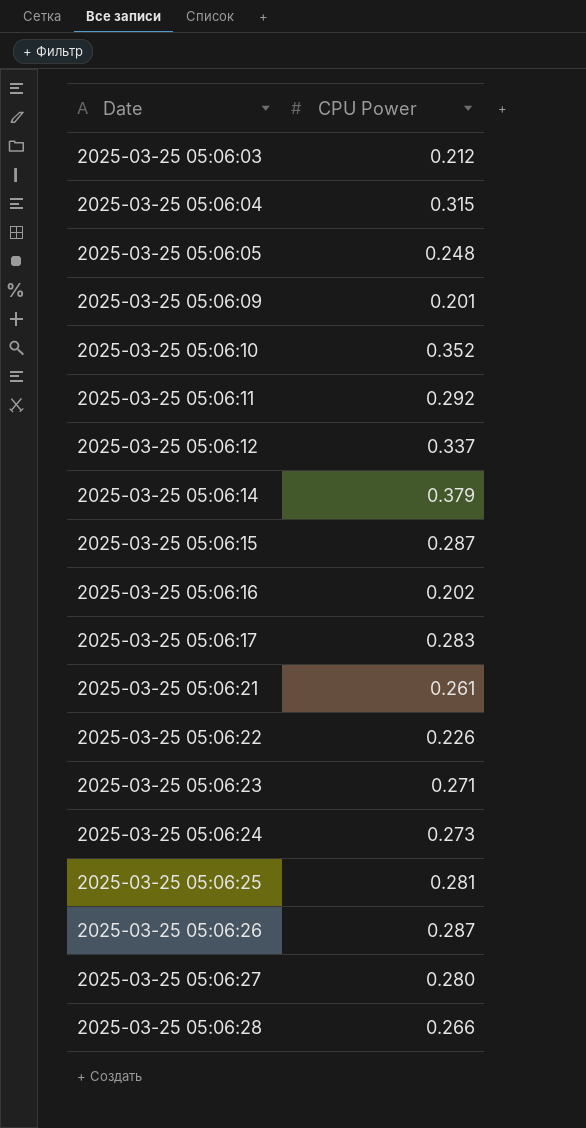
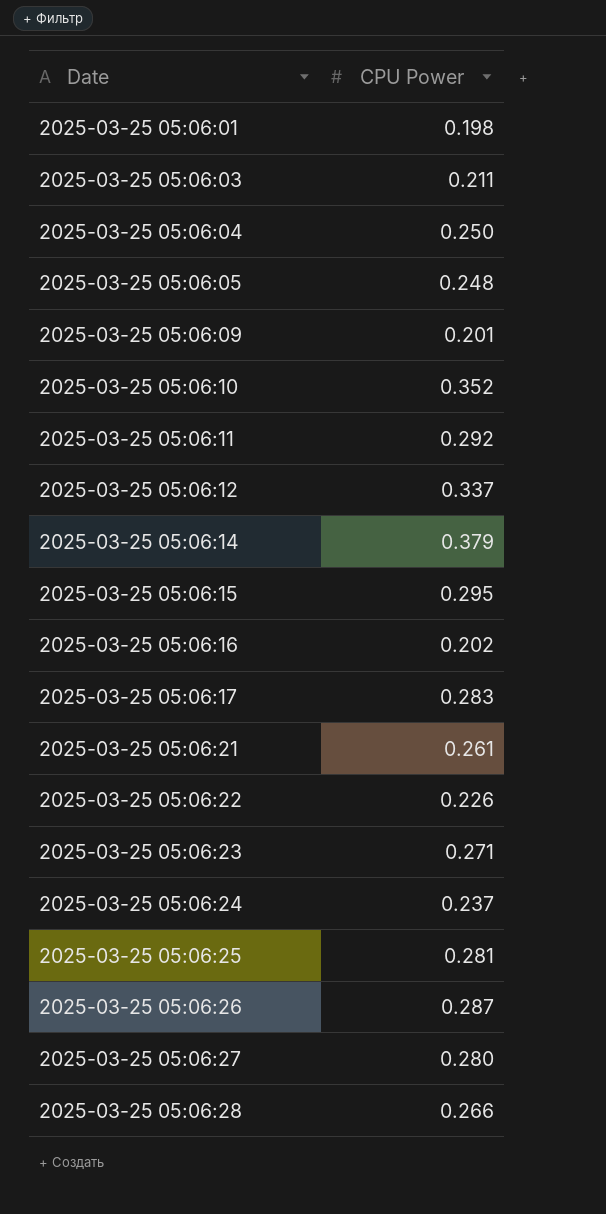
row 2025-03-25 05:06:01: none -> 0.198
2025-03-25 05:06:03 | CPU Power: 0.212 -> 0.211
2025-03-25 05:06:04 | CPU Power: 0.315 -> 0.250
2025-03-25 05:06:15 | CPU Power: 0.287 -> 0.295
2025-03-25 05:06:24 | CPU Power: 0.273 -> 0.237

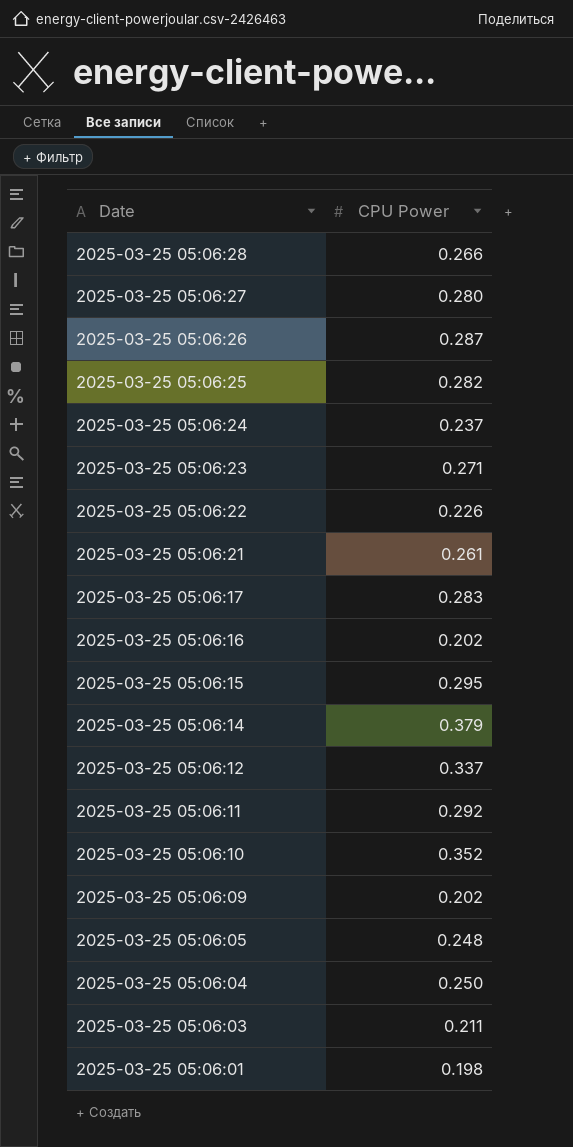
row order: Date ascending -> Date descending
2025-03-25 05:06:25 | CPU Power: 0.281 -> 0.282
2025-03-25 05:06:09 | CPU Power: 0.201 -> 0.202

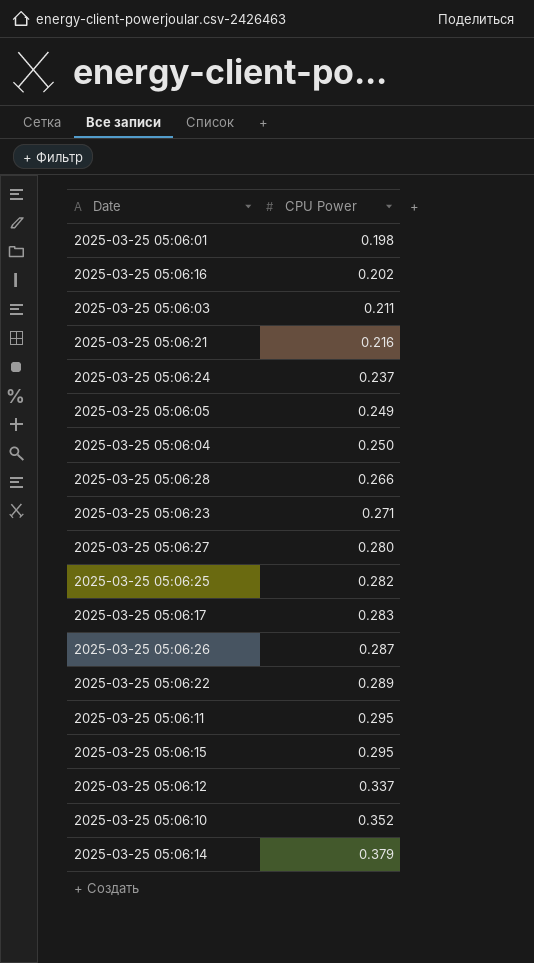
row order: Date descending -> CPU Power ascending
row 2025-03-25 05:06:09: 0.202 -> none
2025-03-25 05:06:21 | CPU Power: 0.261 -> 0.216
2025-03-25 05:06:05 | CPU Power: 0.248 -> 0.249
2025-03-25 05:06:22 | CPU Power: 0.226 -> 0.289
2025-03-25 05:06:11 | CPU Power: 0.292 -> 0.295

